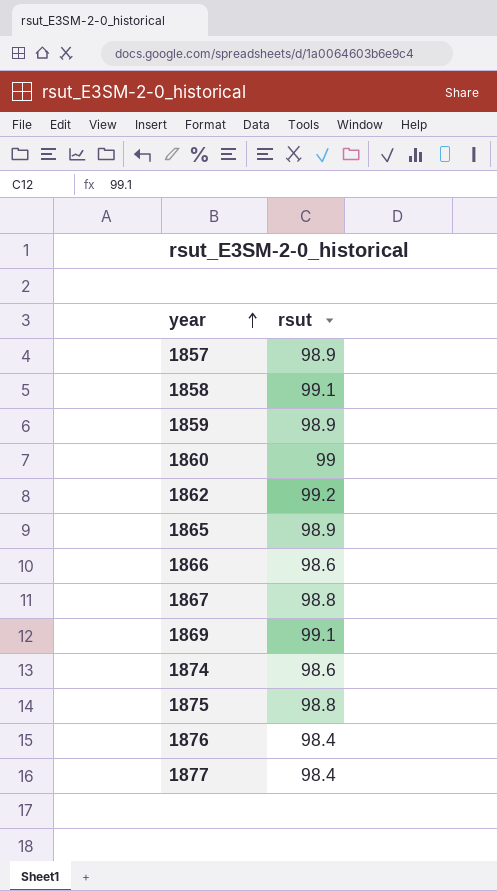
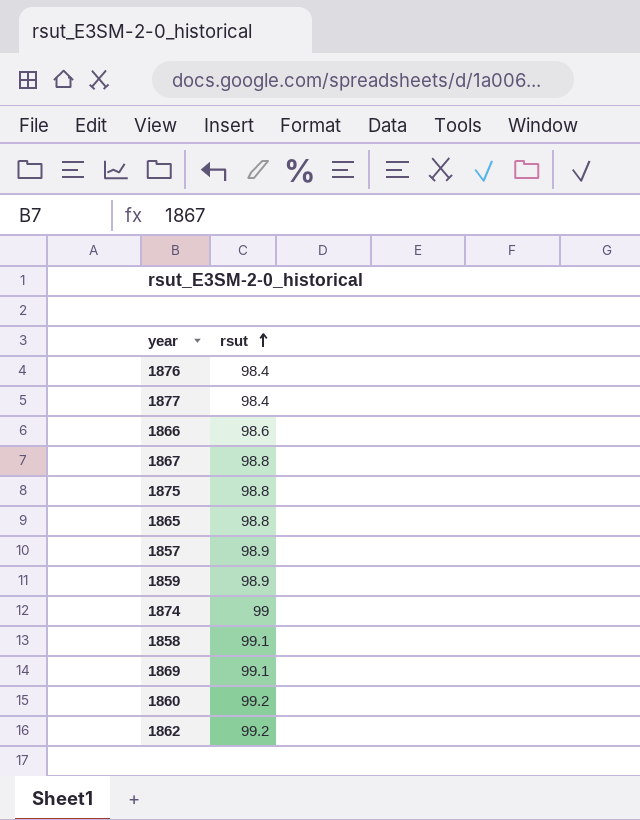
row order: year ascending -> rsut ascending
1865 | rsut: 98.9 -> 98.8
1874 | rsut: 98.6 -> 99
1860 | rsut: 99 -> 99.2

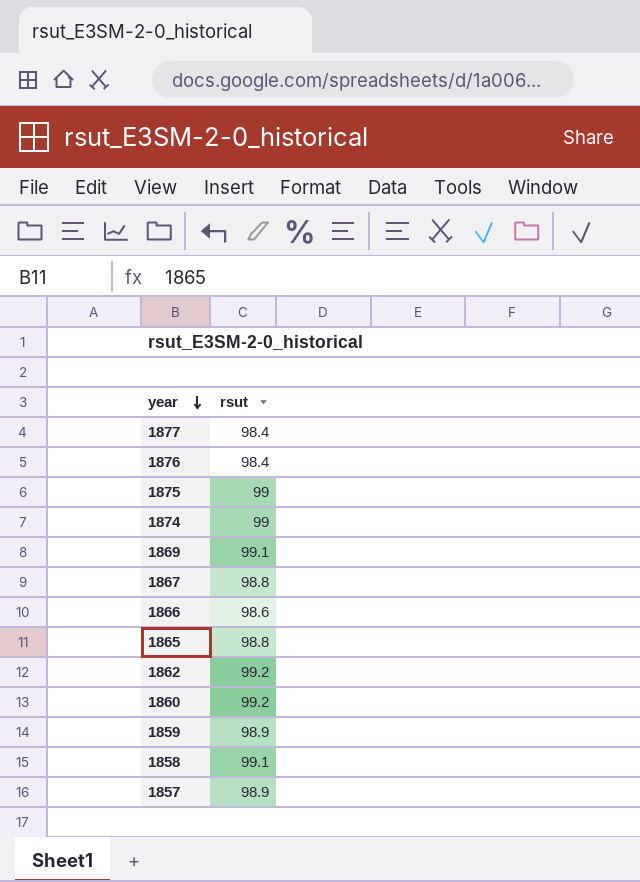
row order: rsut ascending -> year descending
1875 | rsut: 98.8 -> 99

